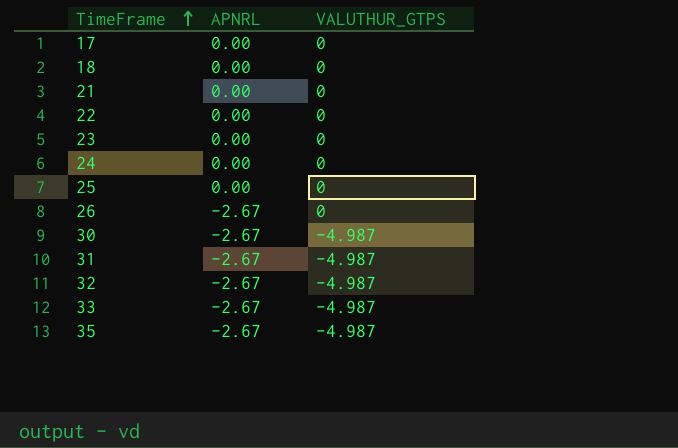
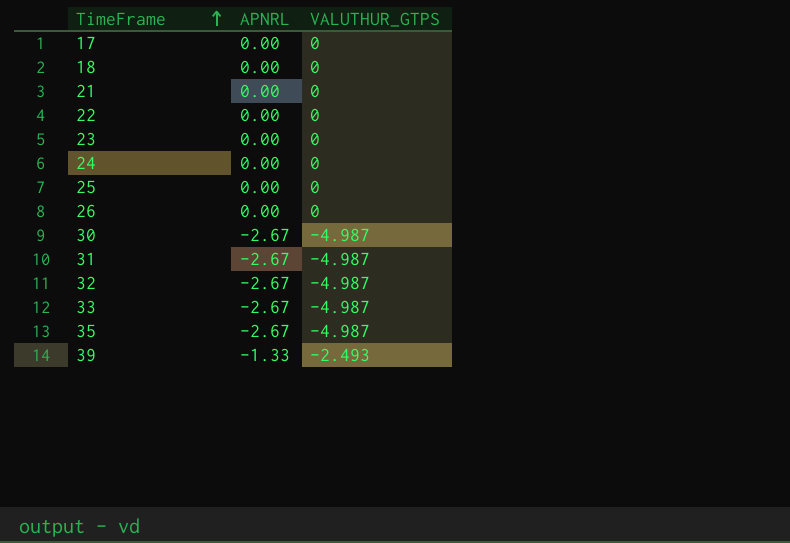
26 | APNRL: -2.67 -> 0.00
row 39: none -> -1.33 | -2.493

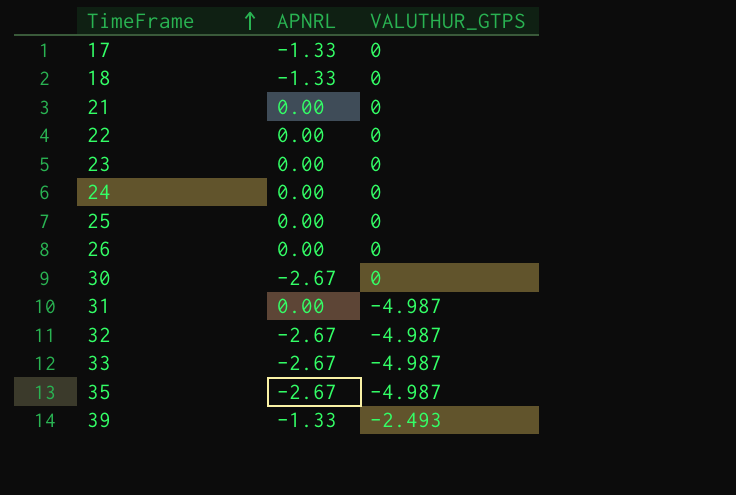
17 | APNRL: 0.00 -> -1.33
18 | APNRL: 0.00 -> -1.33
30 | VALUTHUR_GTPS: -4.987 -> 0
31 | APNRL: -2.67 -> 0.00

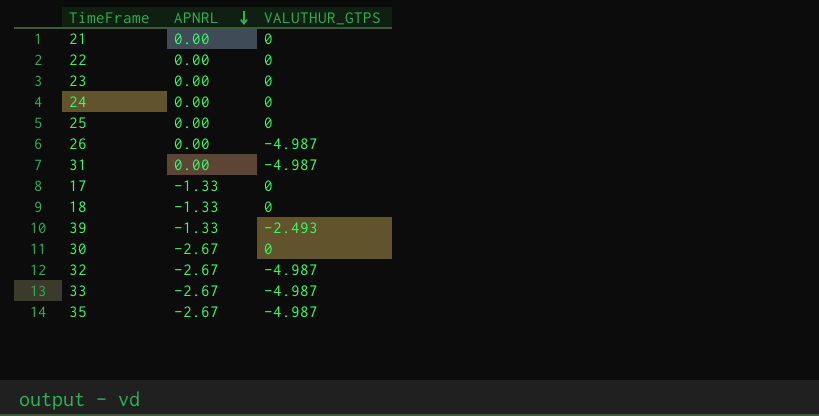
row order: TimeFrame ascending -> APNRL descending
26 | VALUTHUR_GTPS: 0 -> -4.987

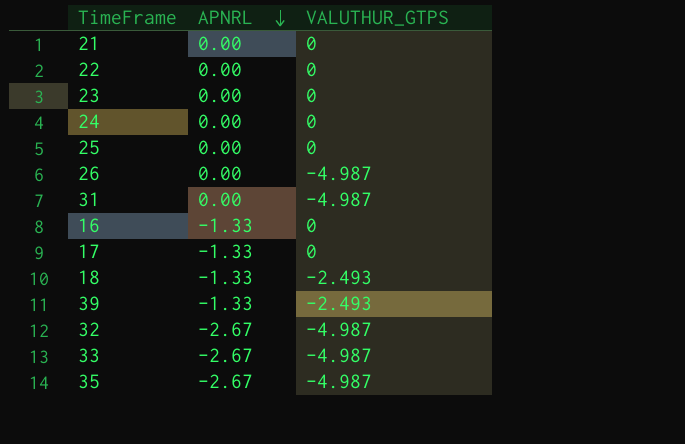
row 30: -2.67 | 0 -> none
row 16: none -> -1.33 | 0
18 | VALUTHUR_GTPS: 0 -> -2.493

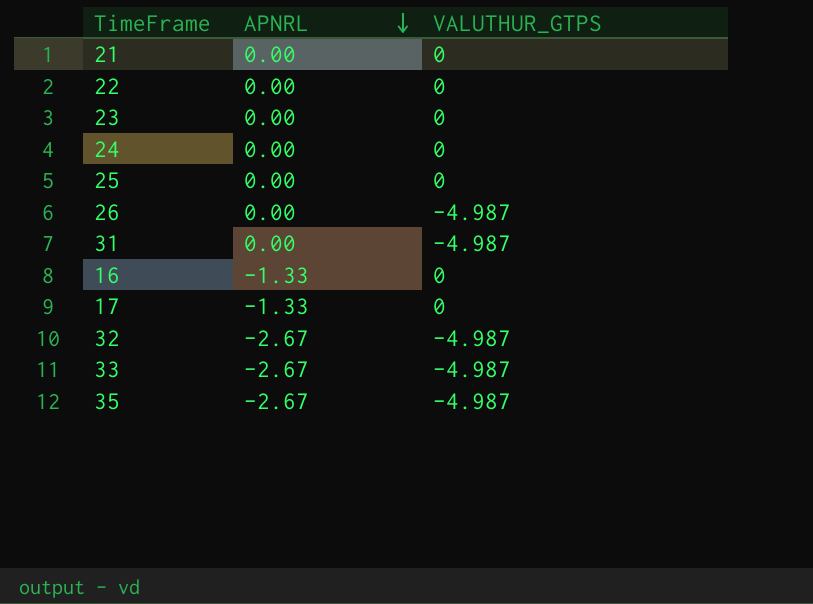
row 18: -1.33 | -2.493 -> none
row 39: -1.33 | -2.493 -> none

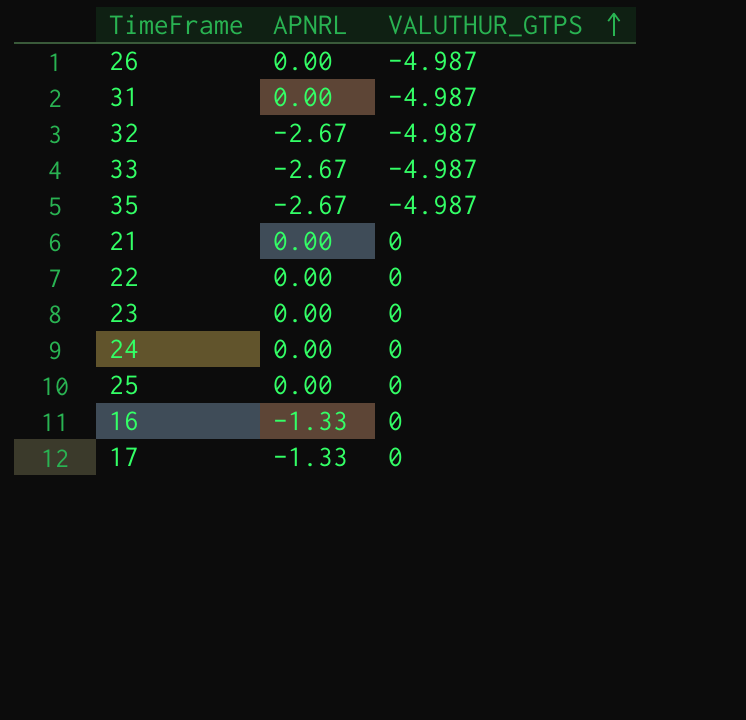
row order: APNRL descending -> VALUTHUR_GTPS ascending

